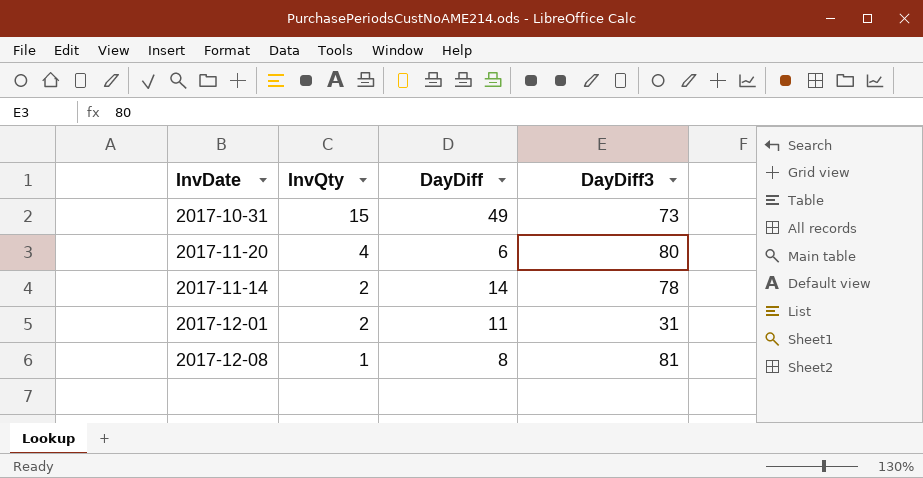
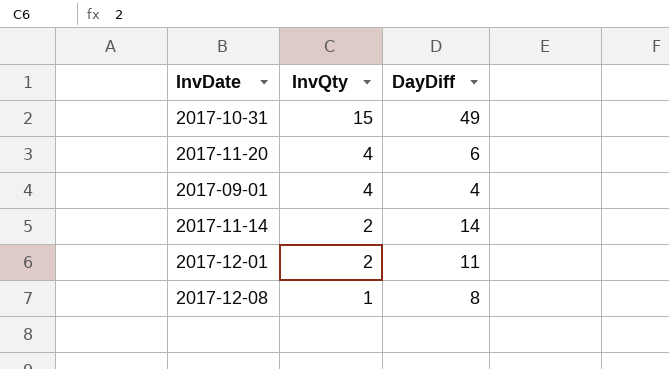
column DayDiff3 | position: 4 -> none
row 2017-09-01: none -> 4 | 4

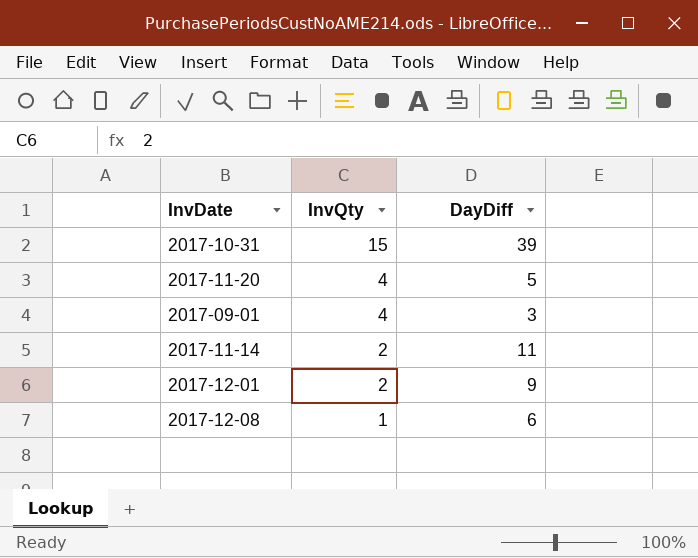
2017-10-31 | DayDiff: 49 -> 39
2017-11-20 | DayDiff: 6 -> 5
2017-09-01 | DayDiff: 4 -> 3
2017-11-14 | DayDiff: 14 -> 11
2017-12-01 | DayDiff: 11 -> 9
2017-12-08 | DayDiff: 8 -> 6

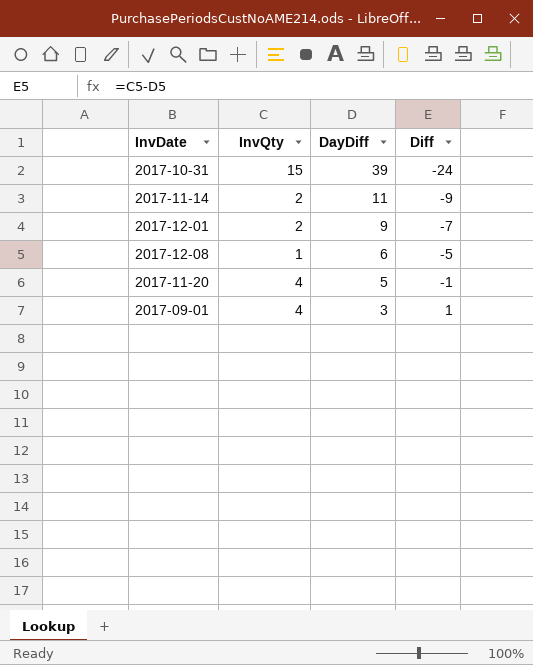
row order: InvQty descending -> DayDiff descending
column Diff | formula: none -> [InvQty] - [DayDiff]

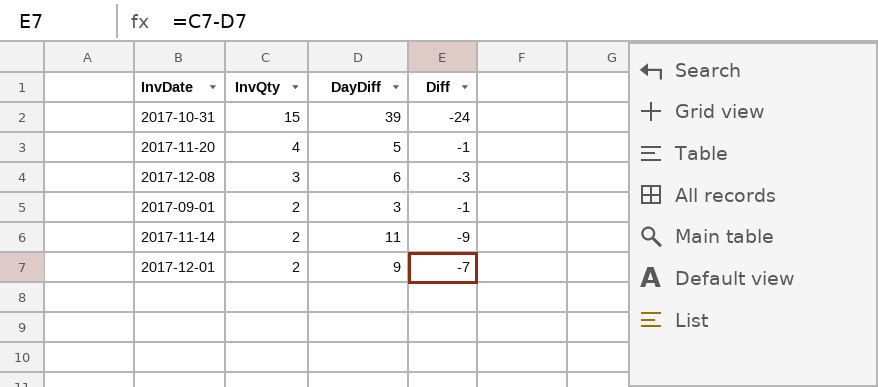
row order: DayDiff descending -> InvQty descending
2017-12-08 | InvQty: 1 -> 3
2017-12-08 | Diff: -5 -> -3
2017-09-01 | InvQty: 4 -> 2
2017-09-01 | Diff: 1 -> -1

